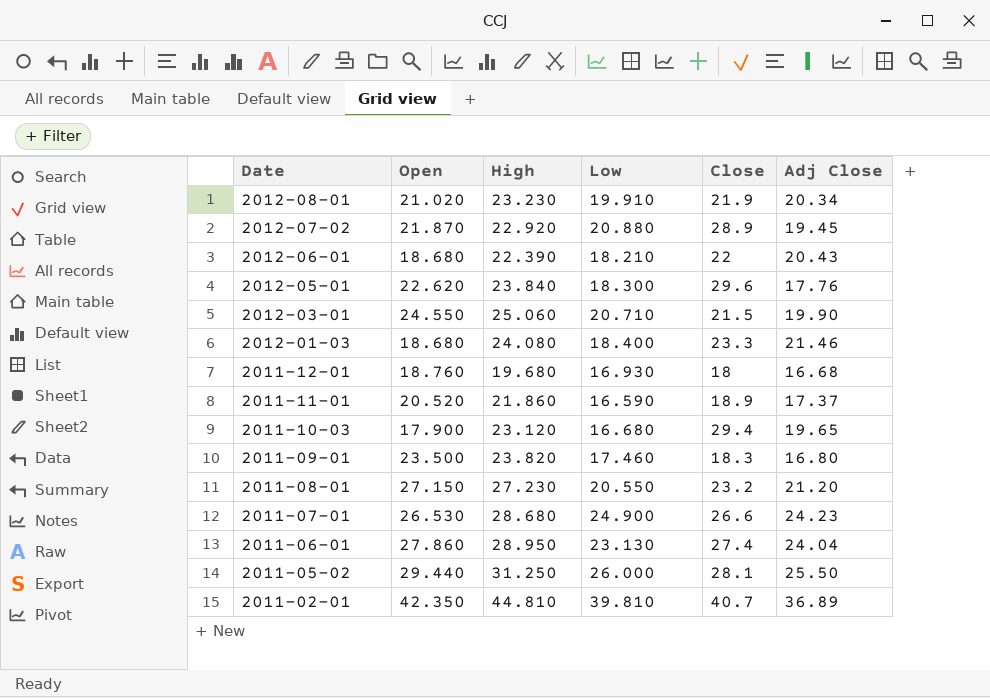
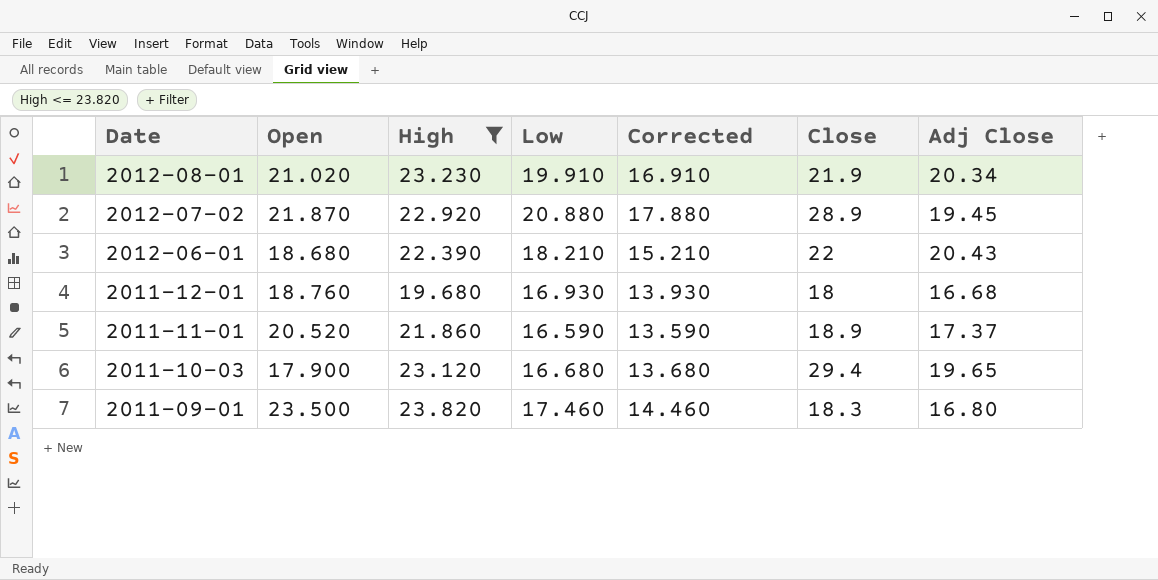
filter: none -> High <= 23.820
column Corrected | formula: none -> [Low] - 3

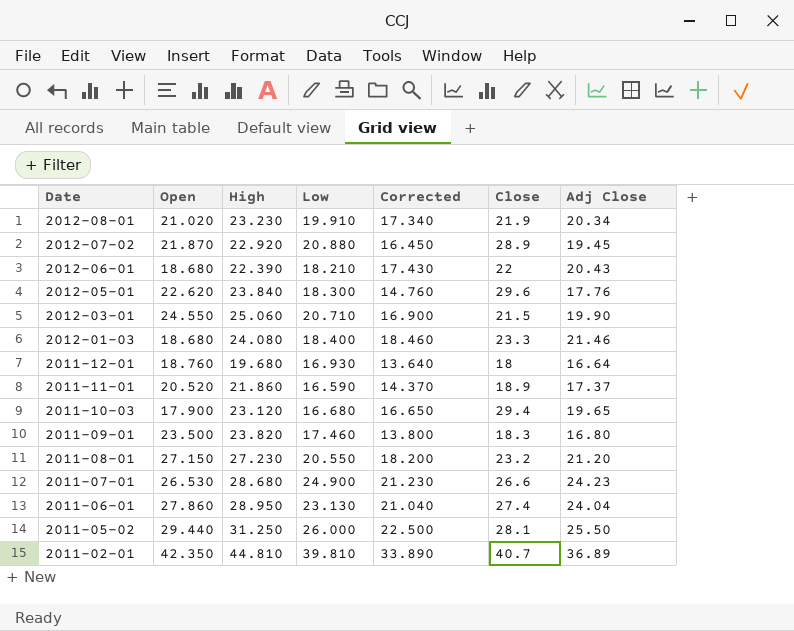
filter: High <= 23.820 -> none
column Corrected | formula: [Low] - 3 -> [Adj Close] - 3
2011-12-01 | Adj Close: 16.68 -> 16.64

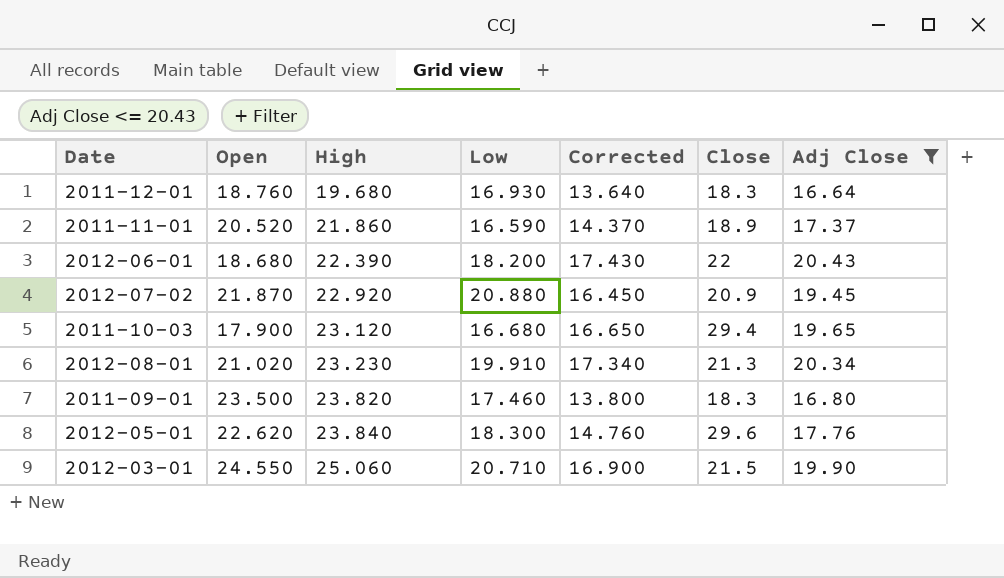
filter: none -> Adj Close <= 20.43
row order: Date descending -> High ascending
2011-12-01 | Close: 18 -> 18.3
2012-06-01 | Low: 18.210 -> 18.200
2012-07-02 | Close: 28.9 -> 20.9
2012-08-01 | Close: 21.9 -> 21.3

